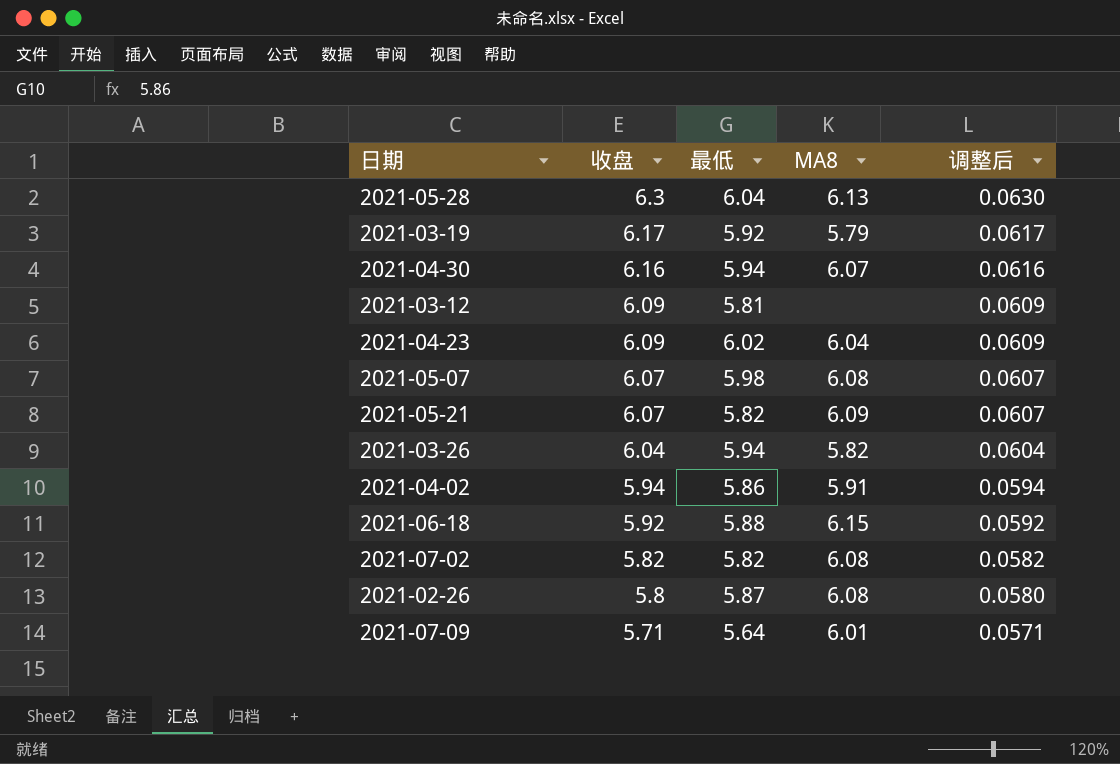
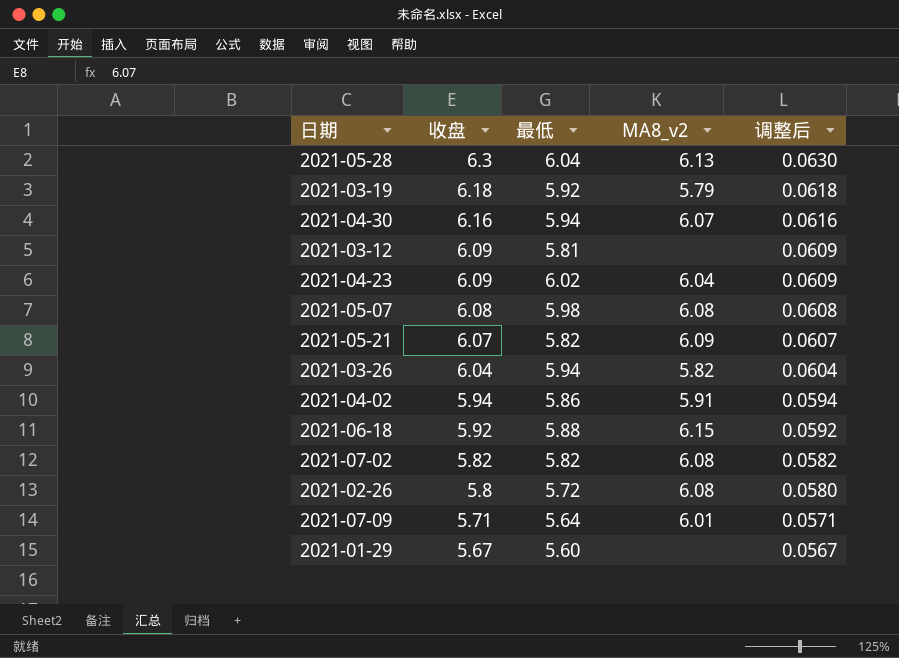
column name: MA8 -> MA8_v2
2021-03-19 | 收盘: 6.17 -> 6.18
2021-03-19 | 调整后: 0.0617 -> 0.0618
2021-05-07 | 收盘: 6.07 -> 6.08
2021-05-07 | 调整后: 0.0607 -> 0.0608
2021-02-26 | 最低: 5.87 -> 5.72
row 2021-01-29: none -> 5.67 | 5.60 | none | 0.0567

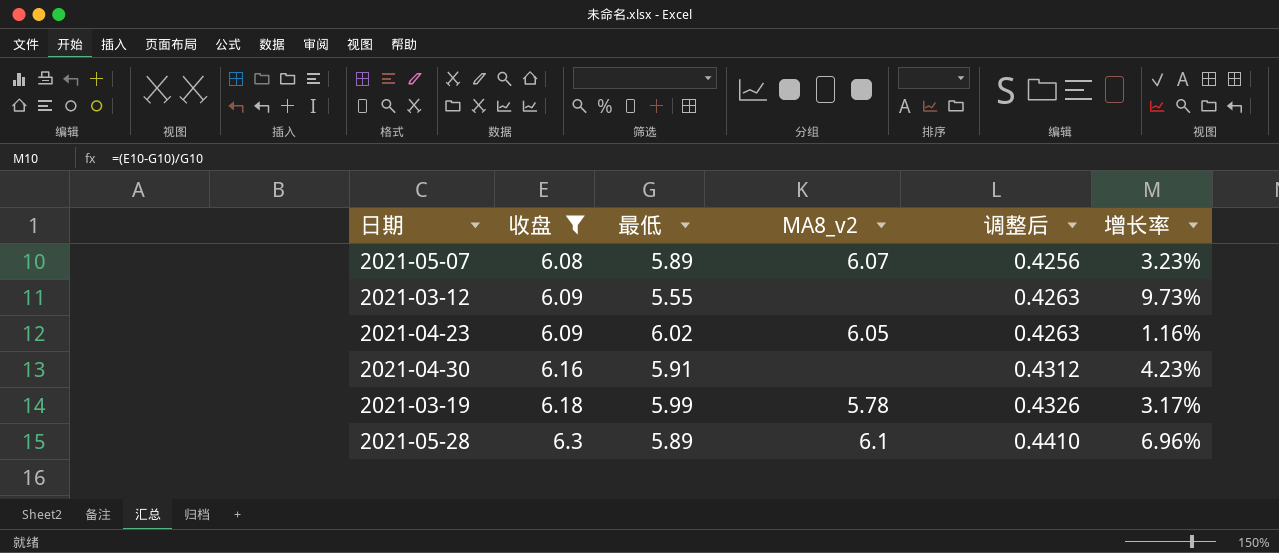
filter: none -> 收盘 >= 6.08
row order: 收盘 descending -> 收盘 ascending
column 调整后 | formula: [收盘] * 0.01 -> [收盘] * 0.07
column 增长率 | formula: none -> ([收盘] - [最低]) / [最低]
2021-05-07 | 最低: 5.98 -> 5.89
2021-05-07 | MA8_v2: 6.08 -> 6.07
2021-03-12 | 最低: 5.81 -> 5.55
2021-04-23 | MA8_v2: 6.04 -> 6.05
2021-04-30 | 最低: 5.94 -> 5.91
2021-04-30 | MA8_v2: 6.07 -> none
2021-03-19 | 最低: 5.92 -> 5.99
2021-03-19 | MA8_v2: 5.79 -> 5.78
2021-05-28 | 最低: 6.04 -> 5.89
2021-05-28 | MA8_v2: 6.13 -> 6.1

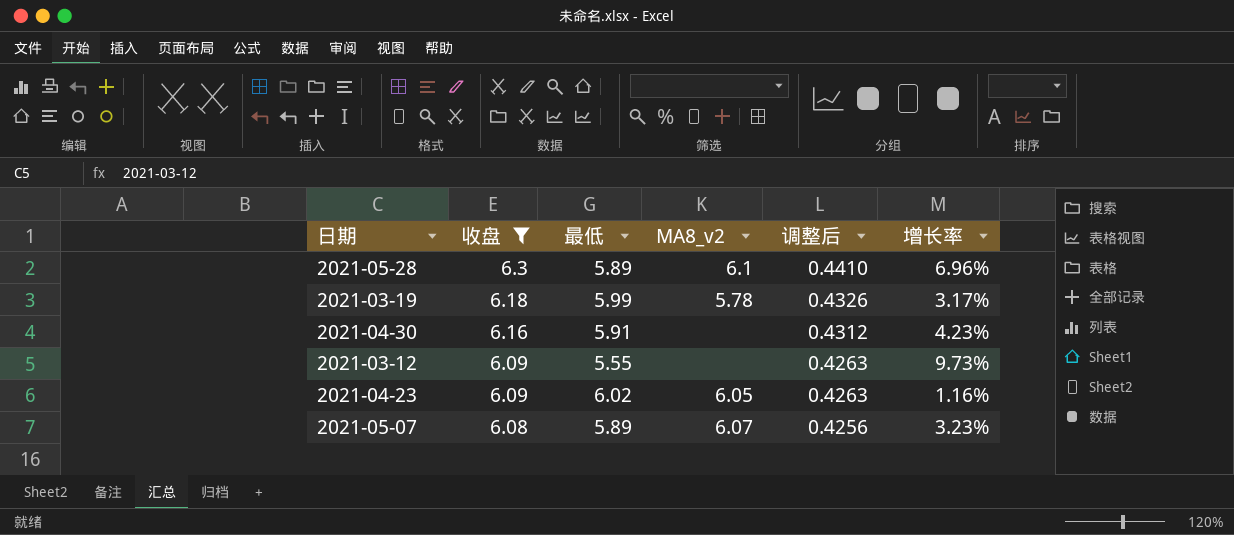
row order: 收盘 ascending -> 收盘 descending

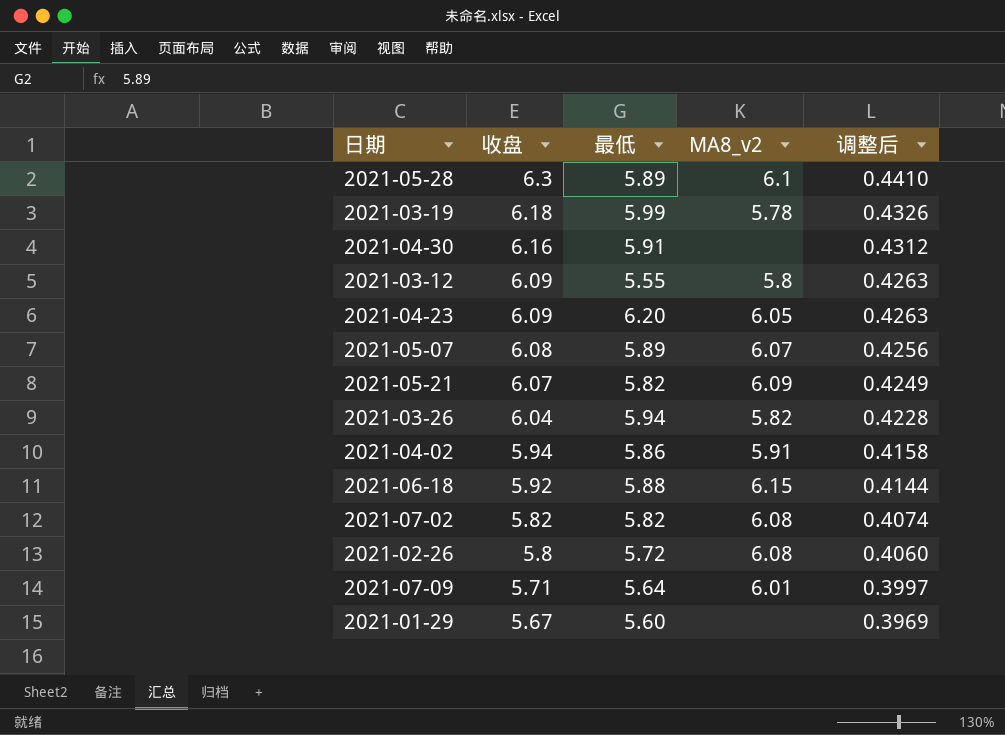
filter: 收盘 >= 6.08 -> none
column 增长率 | formula: ([收盘] - [最低]) / [最低] -> none
2021-03-12 | MA8_v2: none -> 5.8
2021-04-23 | 最低: 6.02 -> 6.20

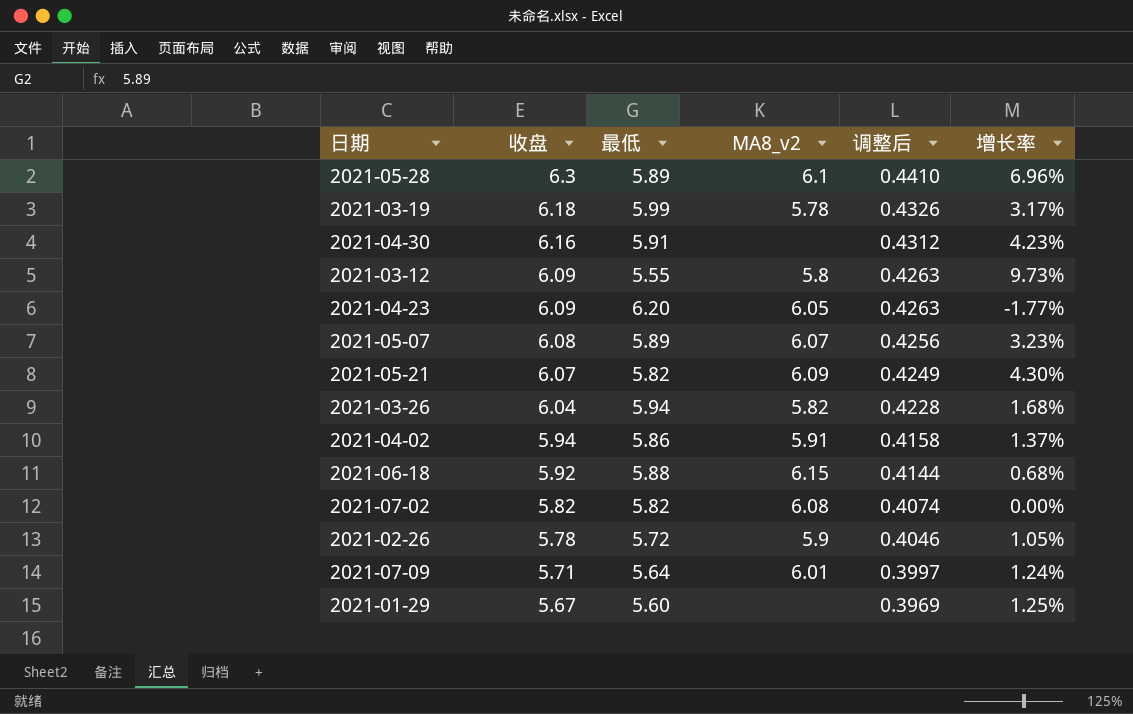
column 增长率 | formula: none -> ([收盘] - [最低]) / [最低]
2021-02-26 | 收盘: 5.8 -> 5.78
2021-02-26 | MA8_v2: 6.08 -> 5.9
2021-02-26 | 调整后: 0.4060 -> 0.4046

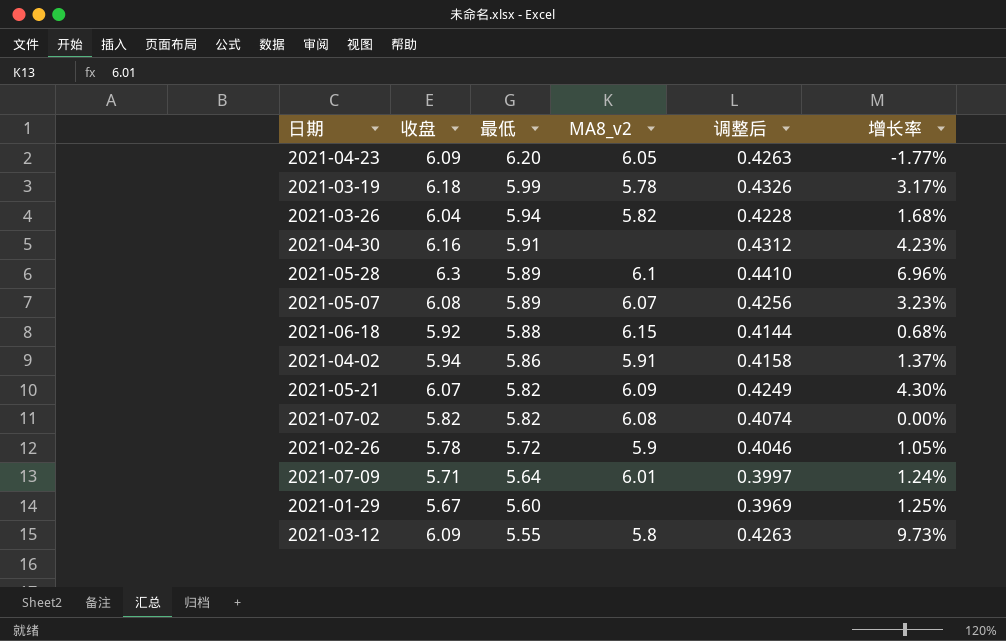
row order: 收盘 descending -> 最低 descending

